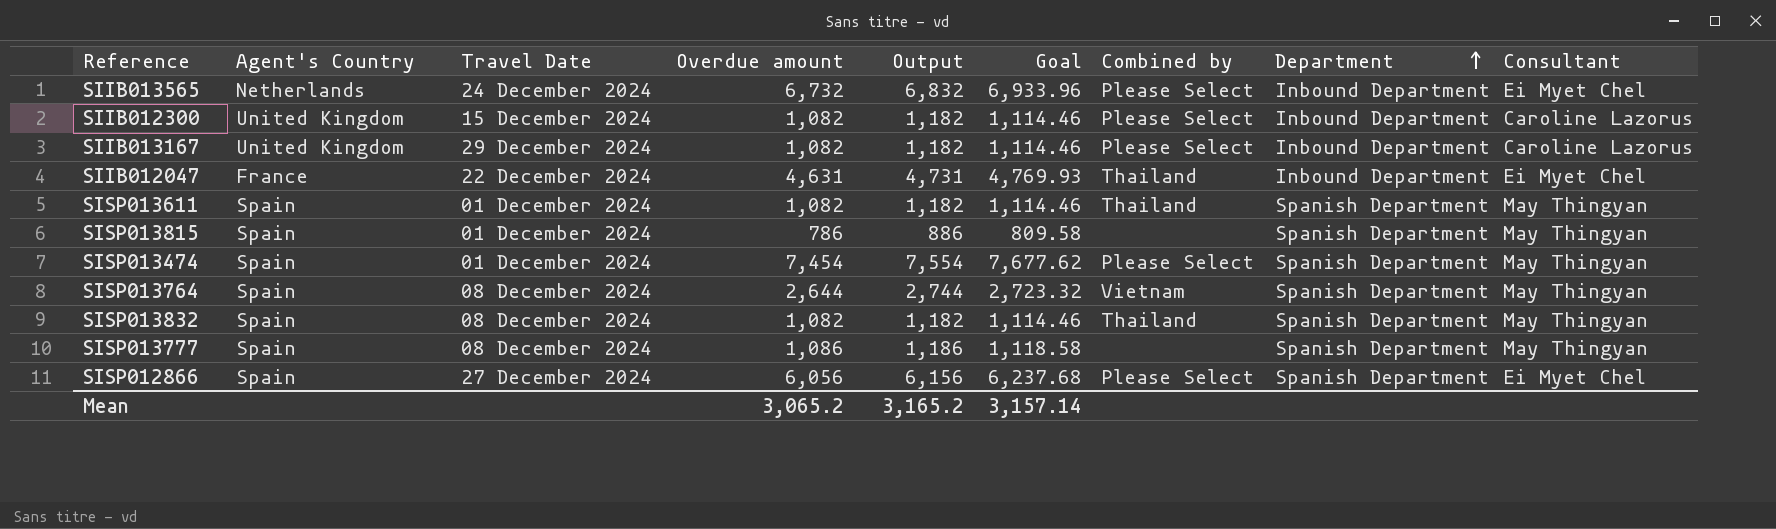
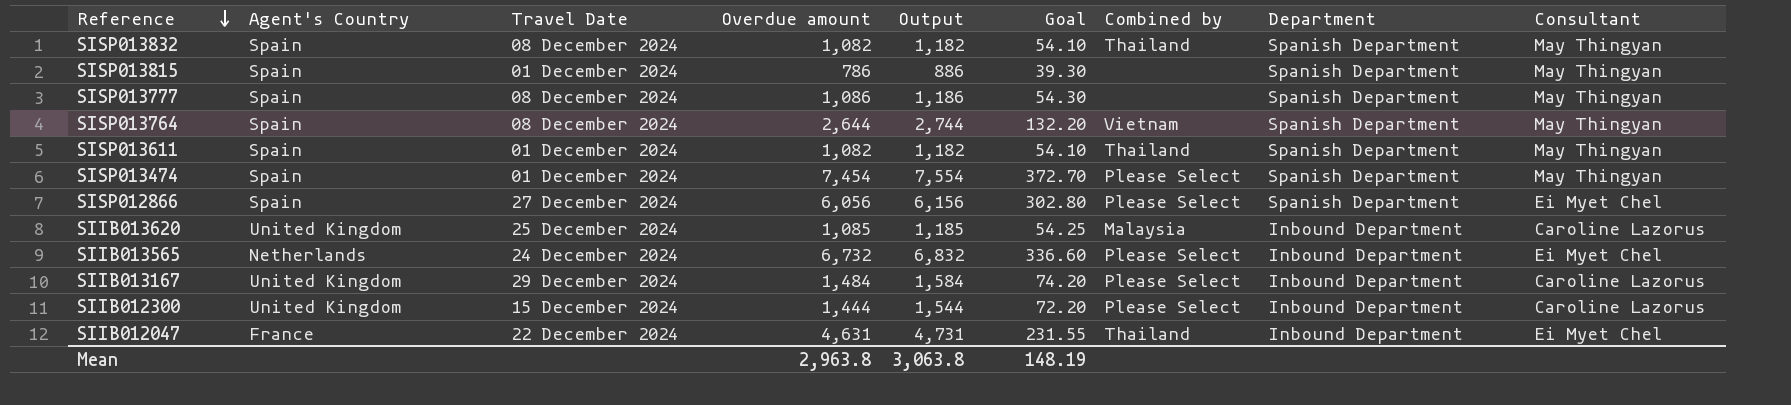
row order: Department ascending -> Reference descending
column Goal | formula: [Overdue amount] * 1.03 -> [Overdue amount] * 0.05
row SIIB013620: none -> United Kingdom | 25 December 2024 | 1,085 | 1,185 | 54.25 | Malaysia | Inbound Department | Caroline Lazorus
SIIB013167 | Overdue amount: 1,082 -> 1,484
SIIB013167 | Output: 1,182 -> 1,584
SIIB012300 | Overdue amount: 1,082 -> 1,444
SIIB012300 | Output: 1,182 -> 1,544
Mean | Overdue amount: 3,065.2 -> 2,963.8
Mean | Output: 3,165.2 -> 3,063.8
Mean | Goal: 3,157.14 -> 148.19

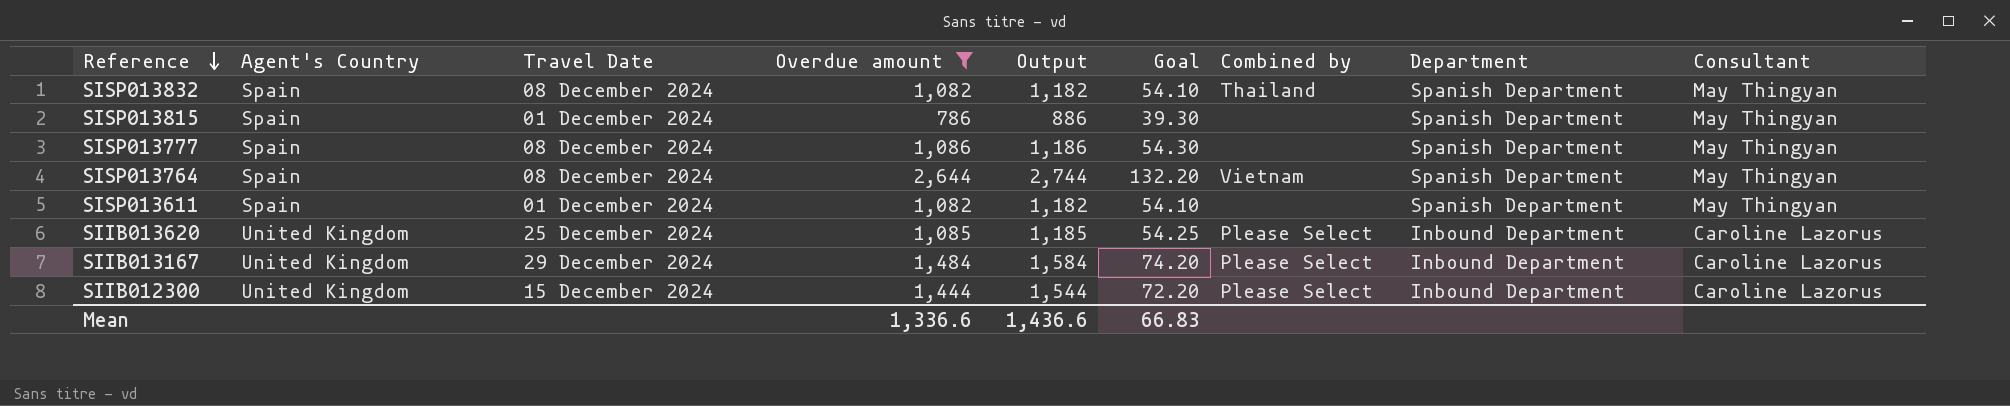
filter: none -> Overdue amount <= 2,644
SISP013611 | Combined by: Thailand -> none
SIIB013620 | Combined by: Malaysia -> Please Select
Mean | Overdue amount: 2,963.8 -> 1,336.6
Mean | Output: 3,063.8 -> 1,436.6
Mean | Goal: 148.19 -> 66.83

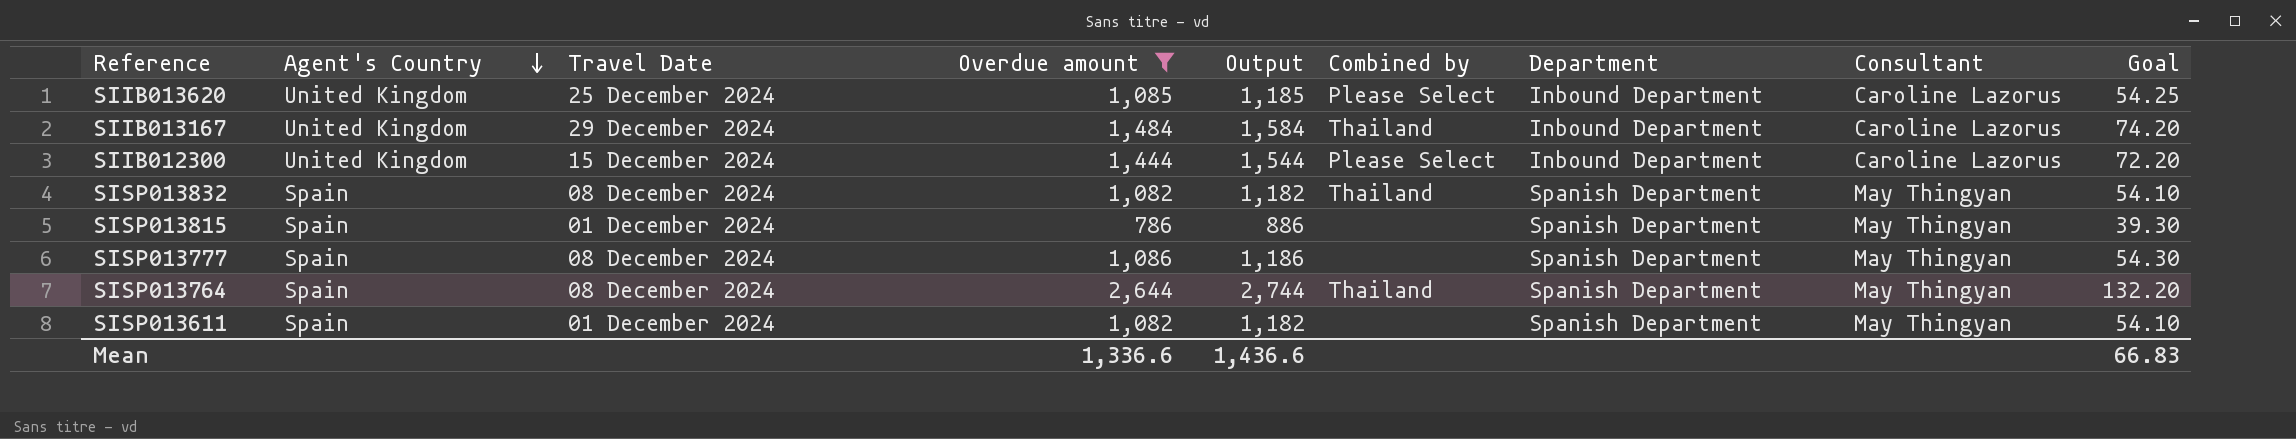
row order: Reference descending -> Agent's Country descending
column Goal | position: 6 -> 9
SIIB013167 | Combined by: Please Select -> Thailand
SISP013764 | Combined by: Vietnam -> Thailand

